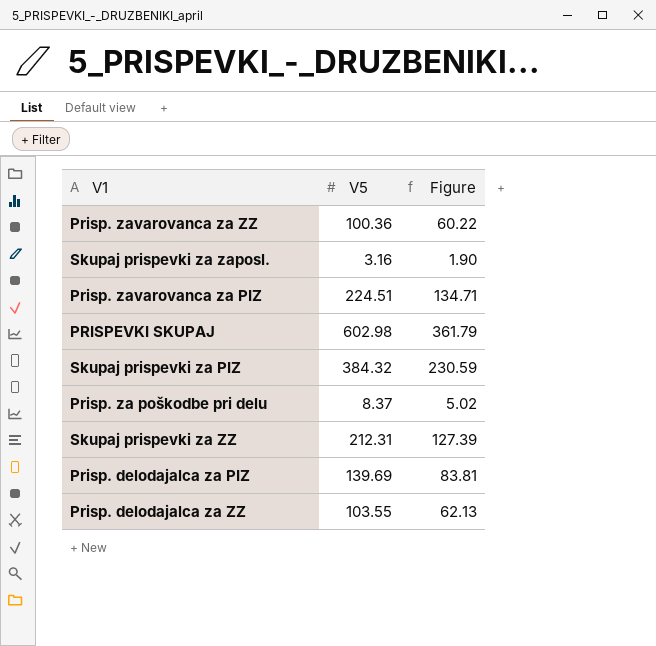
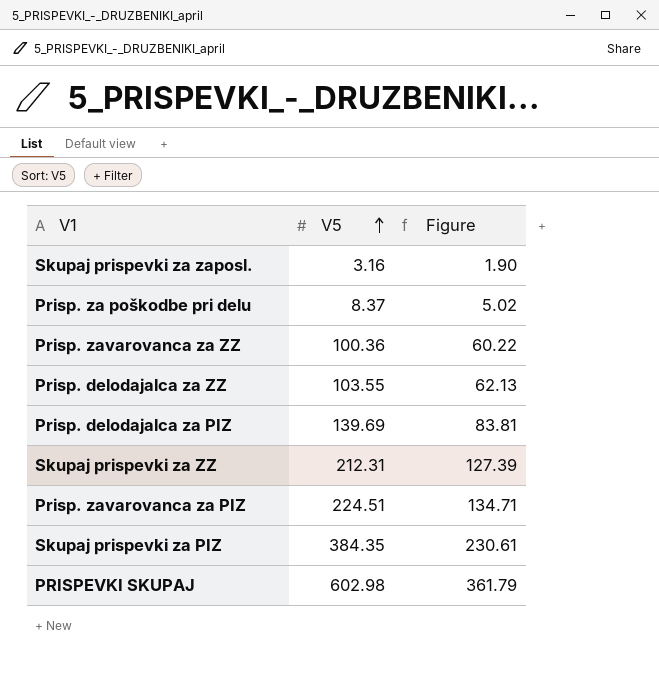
row order: none -> V5 ascending
Skupaj prispevki za PIZ | V5: 384.32 -> 384.35
Skupaj prispevki za PIZ | Figure: 230.59 -> 230.61

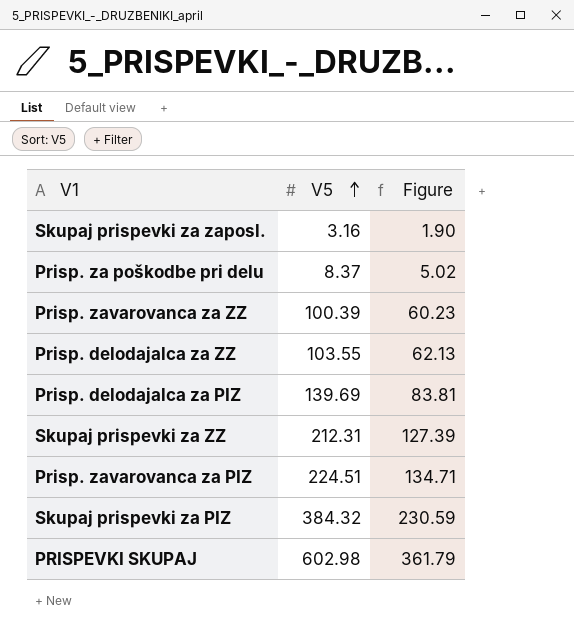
Prisp. zavarovanca za ZZ | V5: 100.36 -> 100.39
Prisp. zavarovanca za ZZ | Figure: 60.22 -> 60.23
Skupaj prispevki za PIZ | V5: 384.35 -> 384.32
Skupaj prispevki za PIZ | Figure: 230.61 -> 230.59

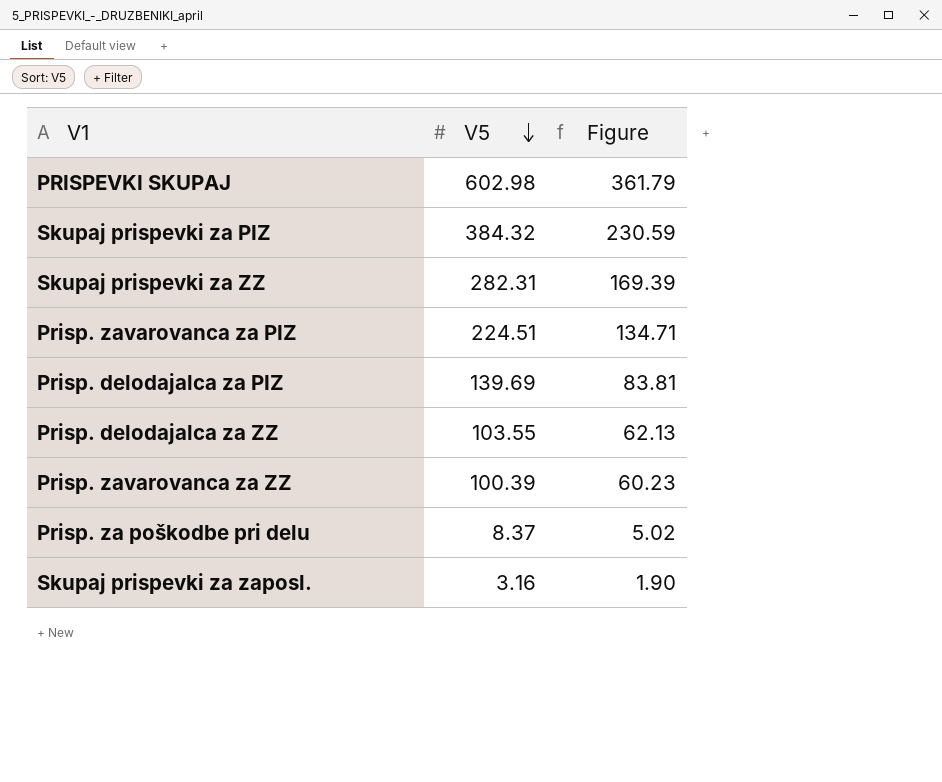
row order: V5 ascending -> V5 descending
Skupaj prispevki za ZZ | V5: 212.31 -> 282.31
Skupaj prispevki za ZZ | Figure: 127.39 -> 169.39

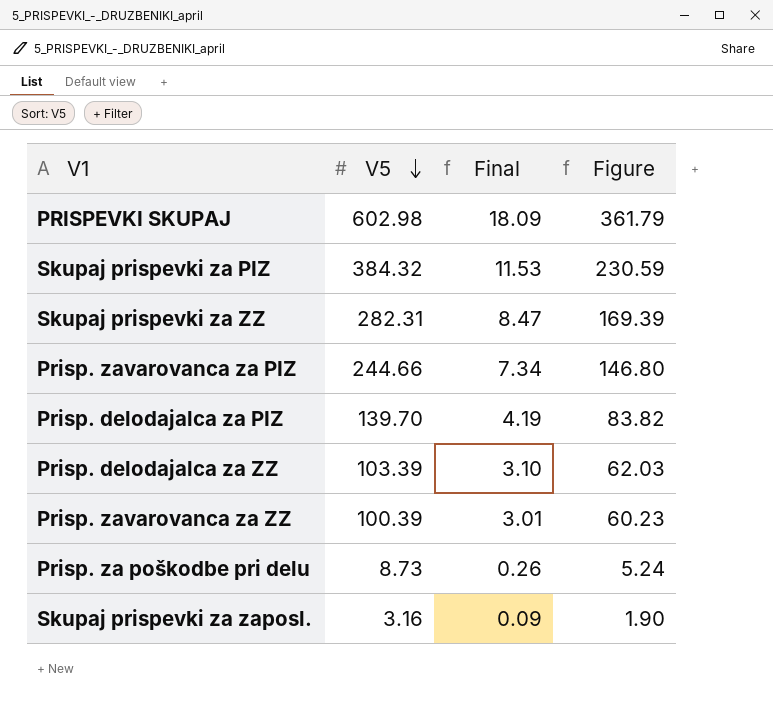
column Final | formula: none -> [V5] * 0.03
Prisp. zavarovanca za PIZ | V5: 224.51 -> 244.66
Prisp. zavarovanca za PIZ | Figure: 134.71 -> 146.80
Prisp. delodajalca za PIZ | V5: 139.69 -> 139.70
Prisp. delodajalca za PIZ | Figure: 83.81 -> 83.82
Prisp. delodajalca za ZZ | V5: 103.55 -> 103.39
Prisp. delodajalca za ZZ | Figure: 62.13 -> 62.03
Prisp. za poškodbe pri delu | V5: 8.37 -> 8.73
Prisp. za poškodbe pri delu | Figure: 5.02 -> 5.24

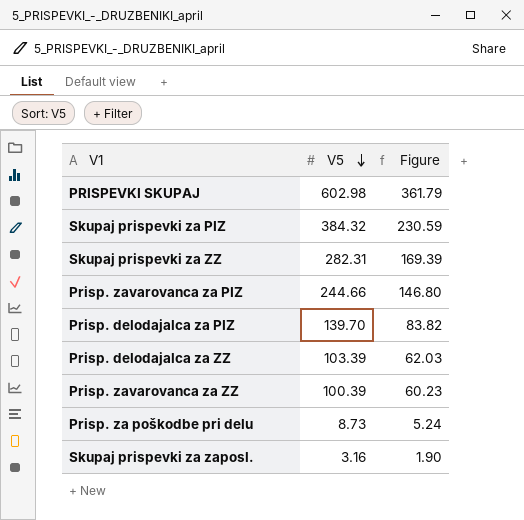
column Final | formula: [V5] * 0.03 -> none

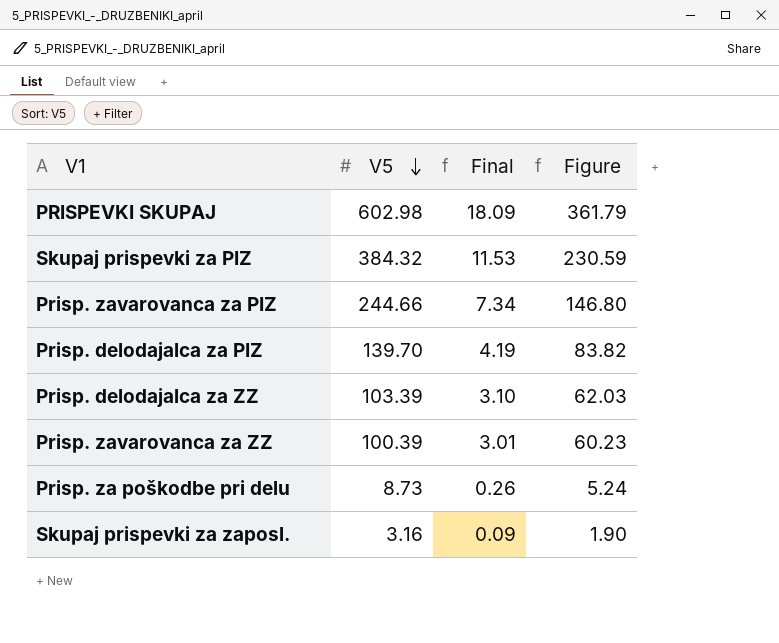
column Final | formula: none -> [V5] * 0.03
row Skupaj prispevki za ZZ: 282.31 | 169.39 -> none

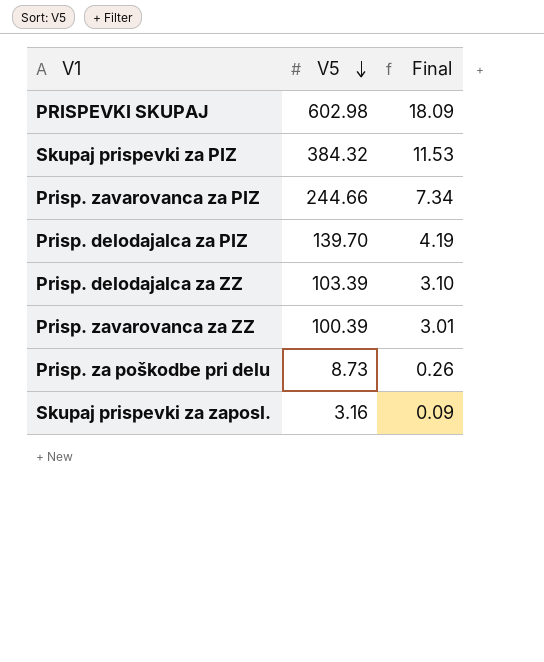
column Figure | formula: [V5] * 0.6 -> none

